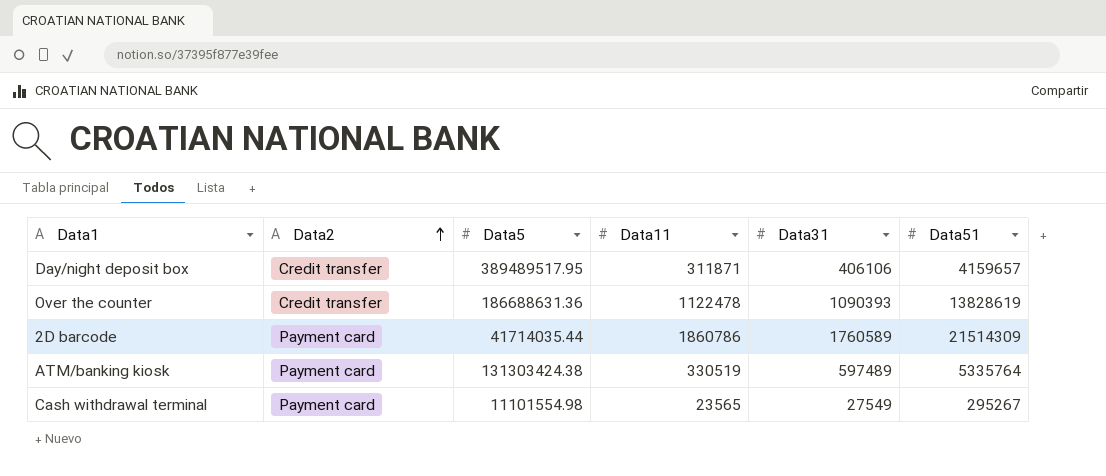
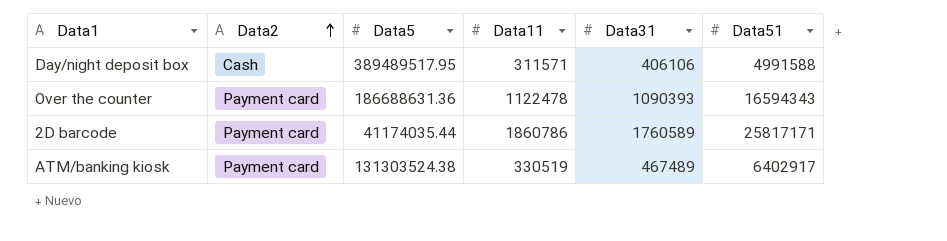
row Cash withdrawal terminal: Payment card | 11101554.98 | 23565 | 27549 | 295267 -> none
Day/night deposit box | Data2: Credit transfer -> Cash
Day/night deposit box | Data11: 311871 -> 311571
Day/night deposit box | Data51: 4159657 -> 4991588
Over the counter | Data2: Credit transfer -> Payment card
Over the counter | Data51: 13828619 -> 16594343
2D barcode | Data5: 41714035.44 -> 41174035.44
2D barcode | Data51: 21514309 -> 25817171
ATM/banking kiosk | Data5: 131303424.38 -> 131303524.38
ATM/banking kiosk | Data31: 597489 -> 467489
ATM/banking kiosk | Data51: 5335764 -> 6402917

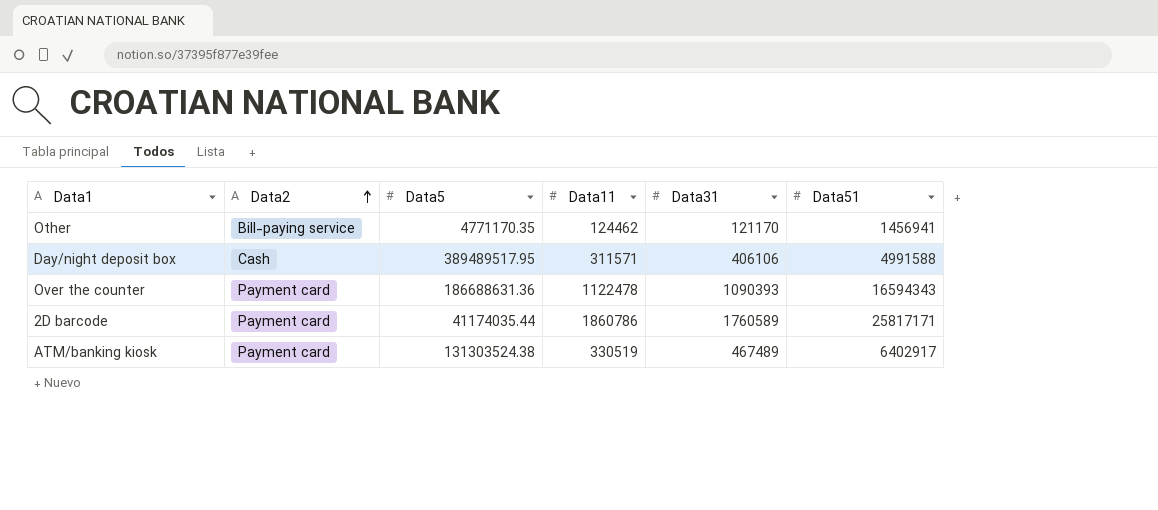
row Other: none -> Bill-paying service | 4771170.35 | 124462 | 121170 | 1456941

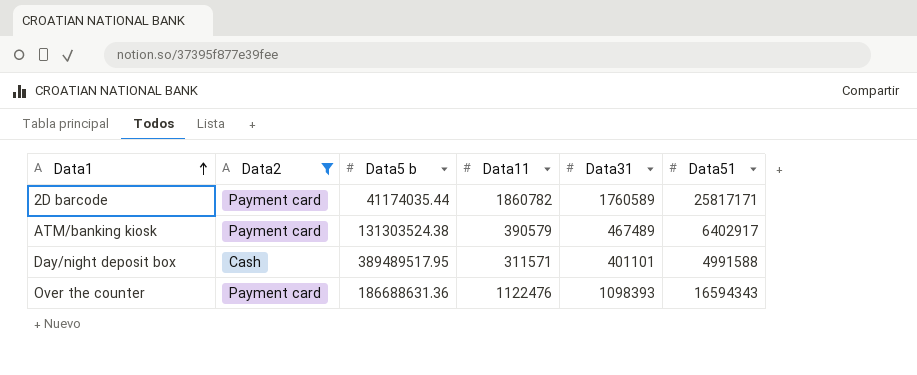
filter: none -> Data2 != Bill-paying service
row order: Data2 ascending -> Data1 ascending
column name: Data5 -> Data5 b
2D barcode | Data11: 1860786 -> 1860782
ATM/banking kiosk | Data11: 330519 -> 390579
Day/night deposit box | Data31: 406106 -> 401101
Over the counter | Data11: 1122478 -> 1122476
Over the counter | Data31: 1090393 -> 1098393

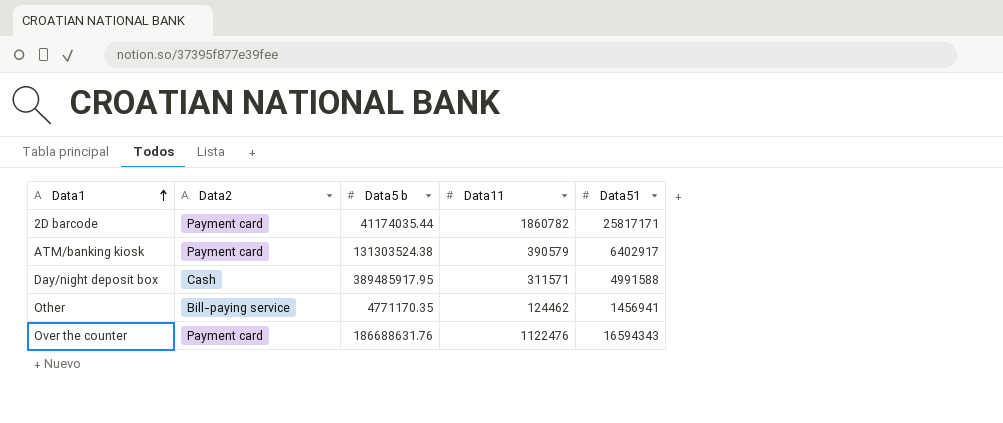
filter: Data2 != Bill-paying service -> none
column Data31 | position: 5 -> none
Day/night deposit box | Data5 b: 389489517.95 -> 389485917.95
Over the counter | Data5 b: 186688631.36 -> 186688631.76

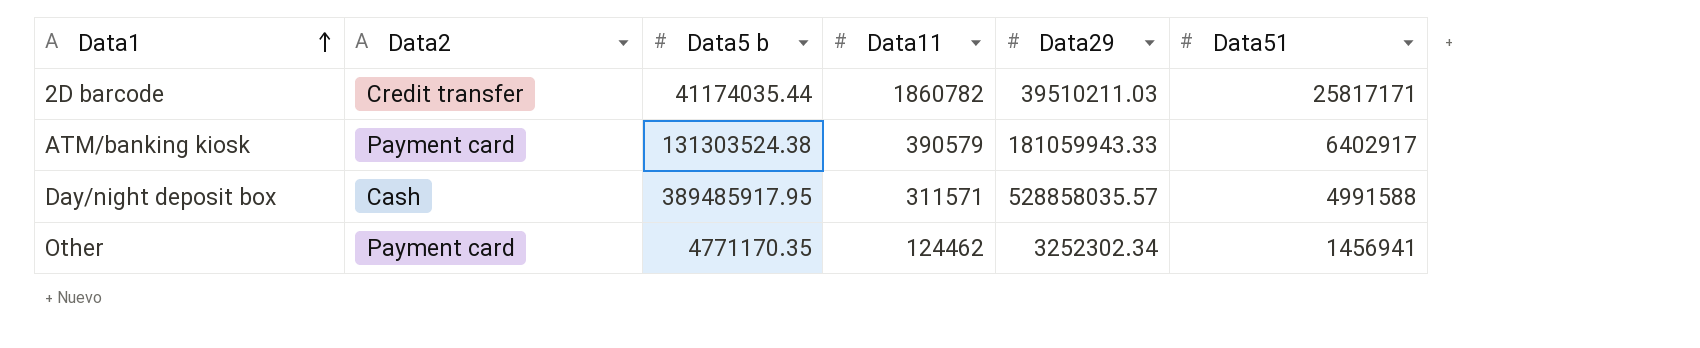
column Data29 | position: none -> 5
row Over the counter: Payment card | 186688631.76 | 1122476 | 16594343 -> none
2D barcode | Data2: Payment card -> Credit transfer
Other | Data2: Bill-paying service -> Payment card

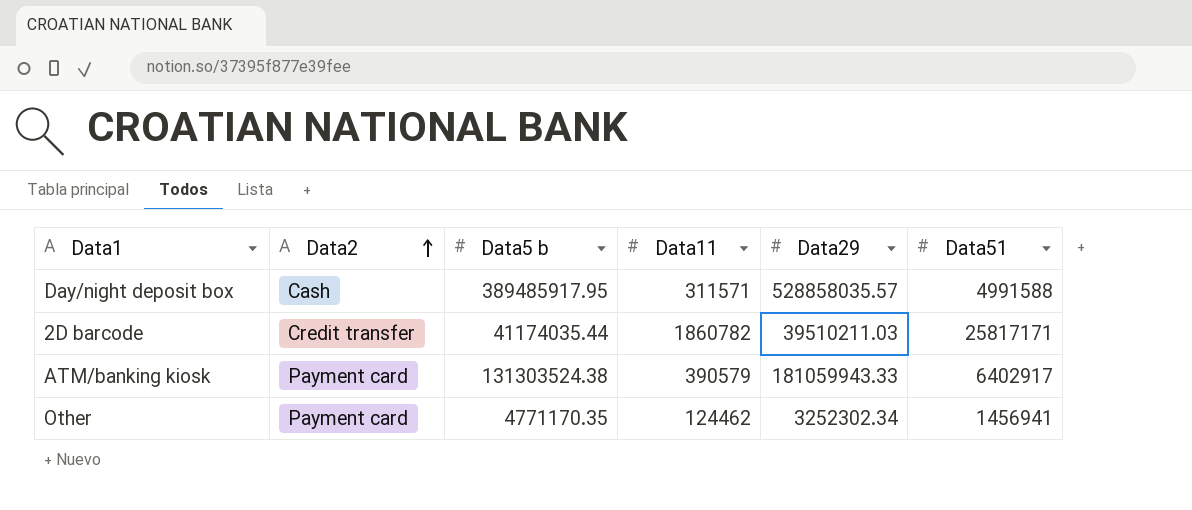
row order: Data1 ascending -> Data2 ascending

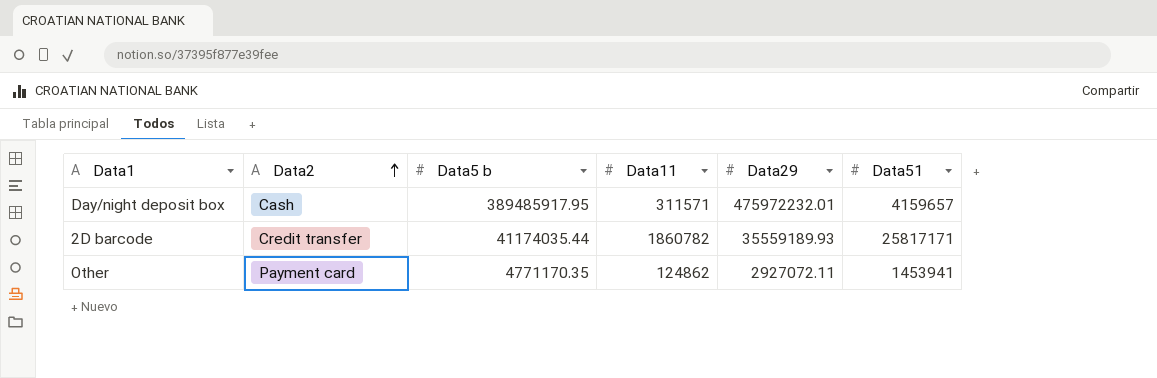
row ATM/banking kiosk: Payment card | 131303524.38 | 390579 | 181059943.33 | 6402917 -> none
Day/night deposit box | Data29: 528858035.57 -> 475972232.01
Day/night deposit box | Data51: 4991588 -> 4159657
2D barcode | Data29: 39510211.03 -> 35559189.93
Other | Data11: 124462 -> 124862
Other | Data29: 3252302.34 -> 2927072.11
Other | Data51: 1456941 -> 1453941

